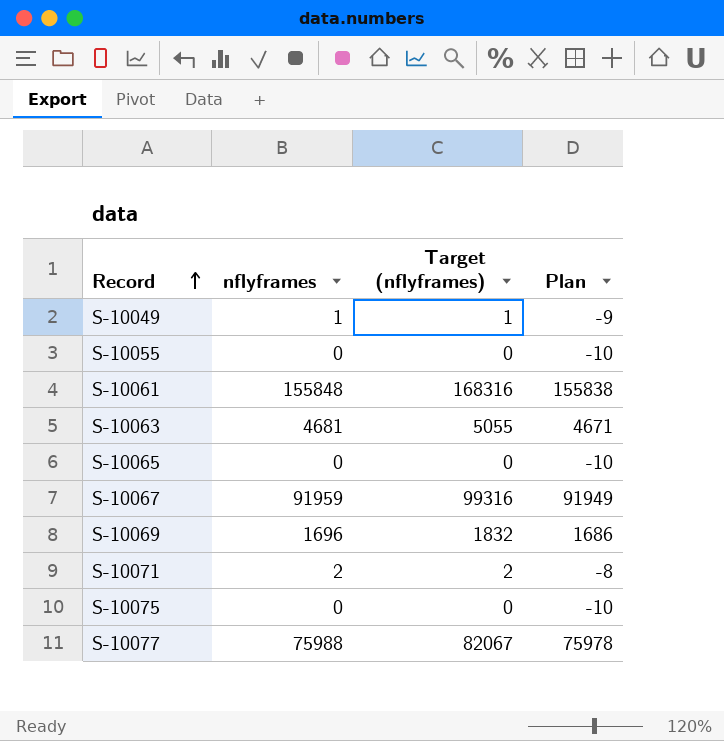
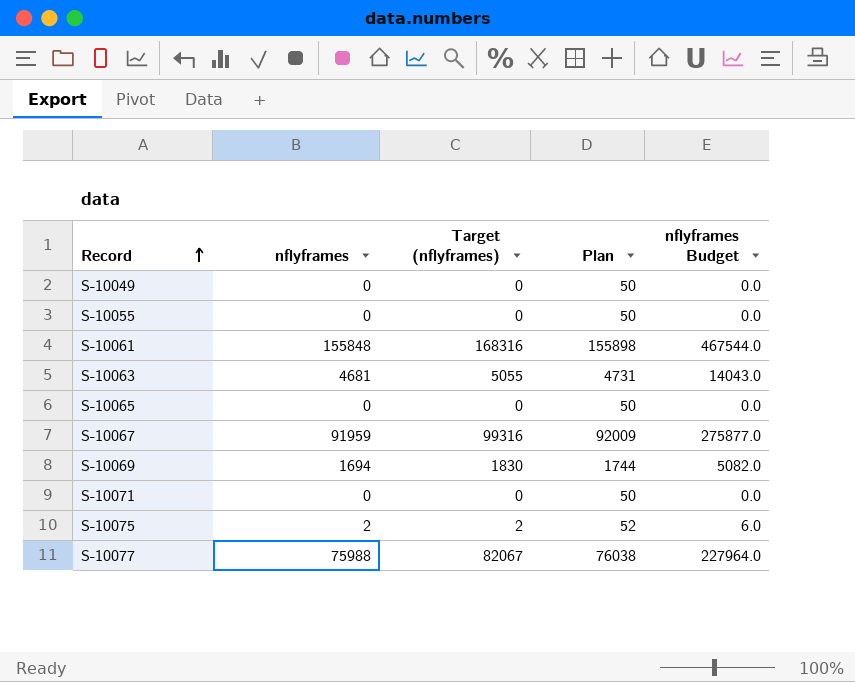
column Plan | formula: [nflyframes] - 10 -> [nflyframes] + 50
column nflyframes Budget | formula: none -> [nflyframes] * 3
S-10049 | nflyframes: 1 -> 0
S-10049 | Target (nflyframes): 1 -> 0
S-10069 | nflyframes: 1696 -> 1694
S-10069 | Target (nflyframes): 1832 -> 1830
S-10071 | nflyframes: 2 -> 0
S-10071 | Target (nflyframes): 2 -> 0
S-10075 | nflyframes: 0 -> 2
S-10075 | Target (nflyframes): 0 -> 2

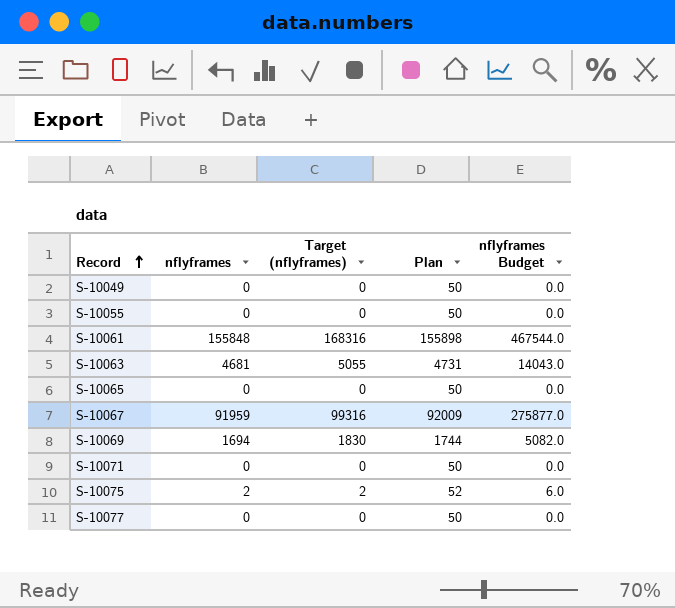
S-10077 | nflyframes: 75988 -> 0
S-10077 | Target (nflyframes): 82067 -> 0
S-10077 | Plan: 76038 -> 50
S-10077 | nflyframes Budget: 227964.0 -> 0.0

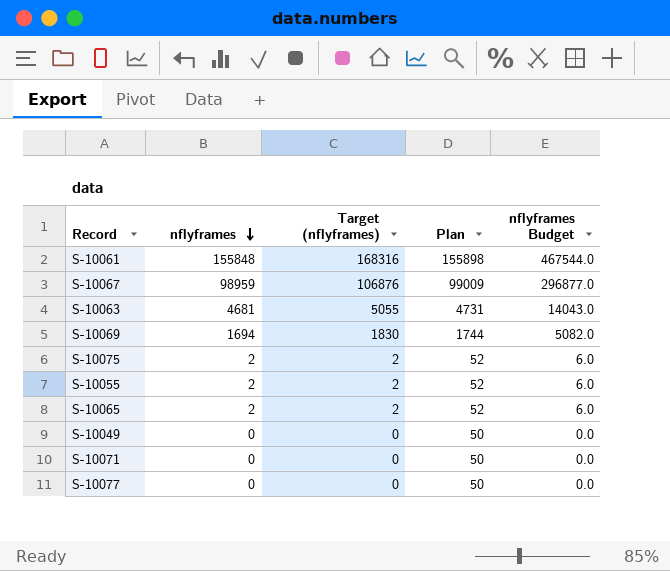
row order: Record ascending -> nflyframes descending
S-10067 | nflyframes: 91959 -> 98959
S-10067 | Target (nflyframes): 99316 -> 106876
S-10067 | Plan: 92009 -> 99009
S-10067 | nflyframes Budget: 275877.0 -> 296877.0
S-10055 | nflyframes: 0 -> 2
S-10055 | Target (nflyframes): 0 -> 2
S-10055 | Plan: 50 -> 52
S-10055 | nflyframes Budget: 0.0 -> 6.0
S-10065 | nflyframes: 0 -> 2
S-10065 | Target (nflyframes): 0 -> 2
S-10065 | Plan: 50 -> 52
S-10065 | nflyframes Budget: 0.0 -> 6.0

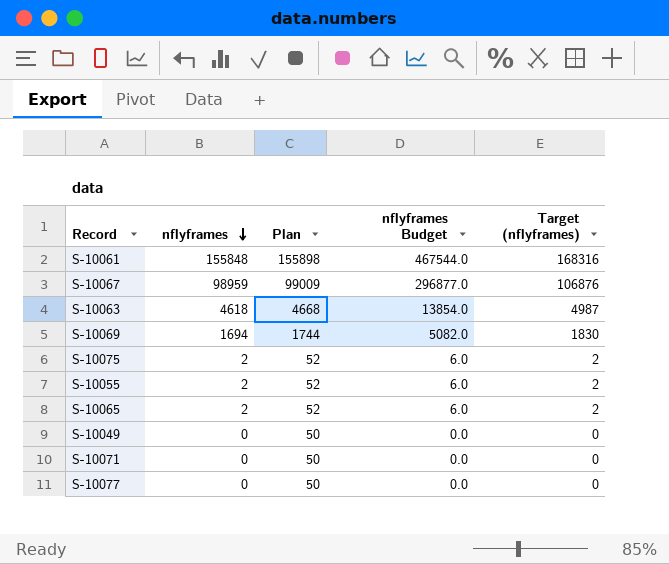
column Target (nflyframes) | position: 3 -> 5
S-10063 | nflyframes: 4681 -> 4618
S-10063 | Plan: 4731 -> 4668
S-10063 | nflyframes Budget: 14043.0 -> 13854.0
S-10063 | Target (nflyframes): 5055 -> 4987

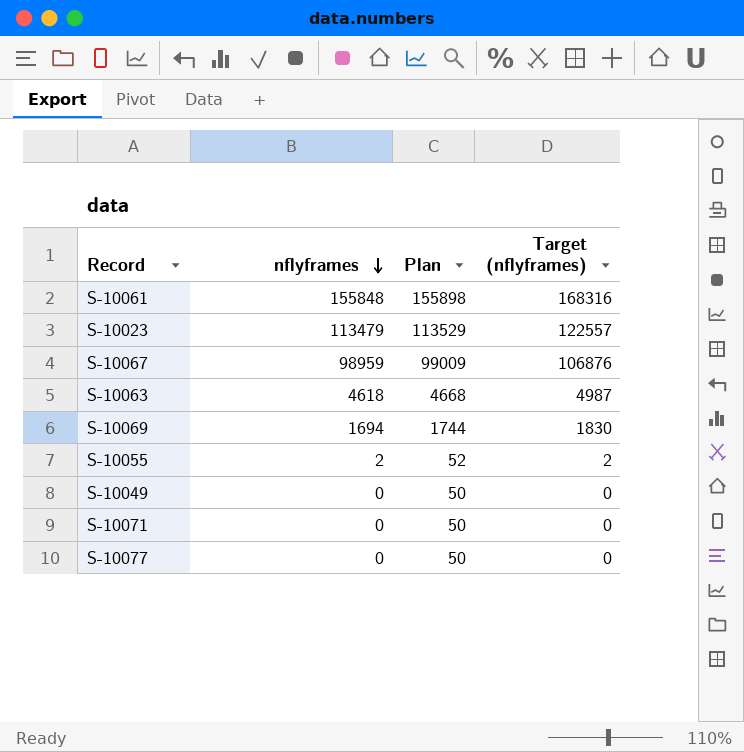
column nflyframes Budget | formula: [nflyframes] * 3 -> none
row S-10075: 2 | 52 | 6.0 | 2 -> none
row S-10065: 2 | 52 | 6.0 | 2 -> none
row S-10023: none -> 113479 | 113529 | 122557

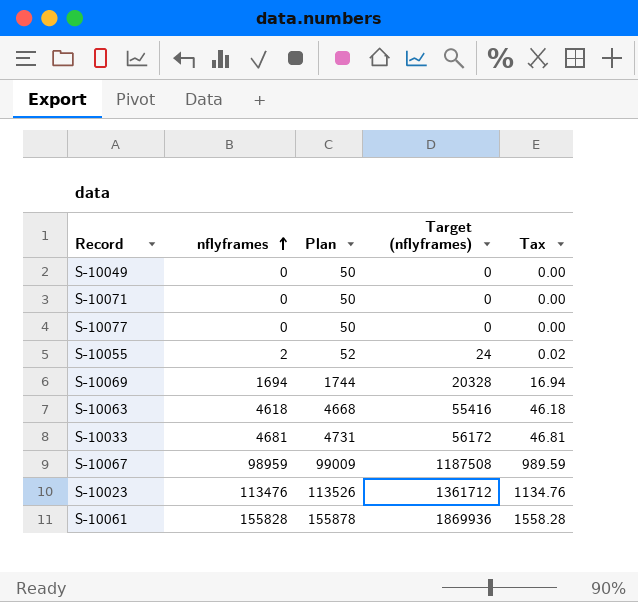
row order: nflyframes descending -> nflyframes ascending
column Target (nflyframes) | formula: [nflyframes] * 1.08 -> [nflyframes] * 12
column Tax | formula: none -> [nflyframes] * 0.01
row S-10033: none -> 4681 | 4731 | 56172 | 46.81
S-10023 | nflyframes: 113479 -> 113476
S-10023 | Plan: 113529 -> 113526
S-10061 | nflyframes: 155848 -> 155828
S-10061 | Plan: 155898 -> 155878

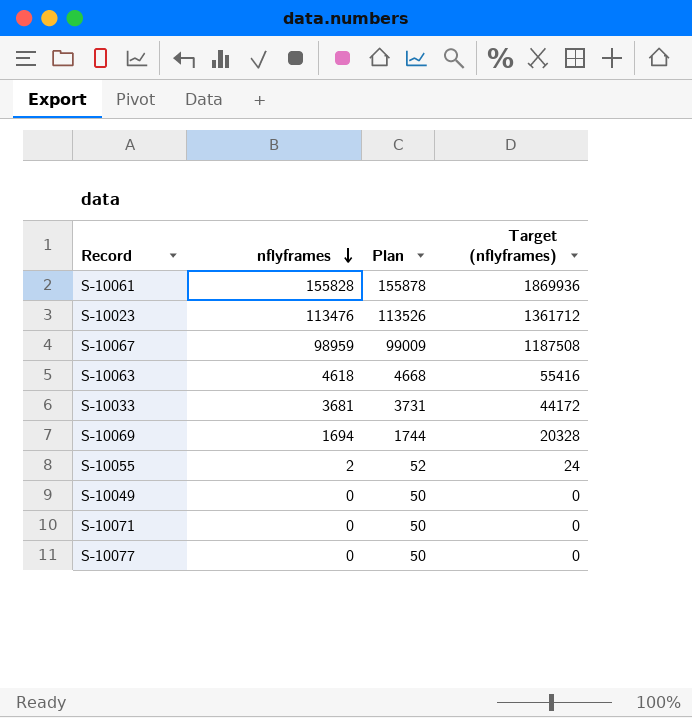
row order: nflyframes ascending -> nflyframes descending
column Tax | formula: [nflyframes] * 0.01 -> none
S-10033 | nflyframes: 4681 -> 3681
S-10033 | Plan: 4731 -> 3731
S-10033 | Target (nflyframes): 56172 -> 44172

